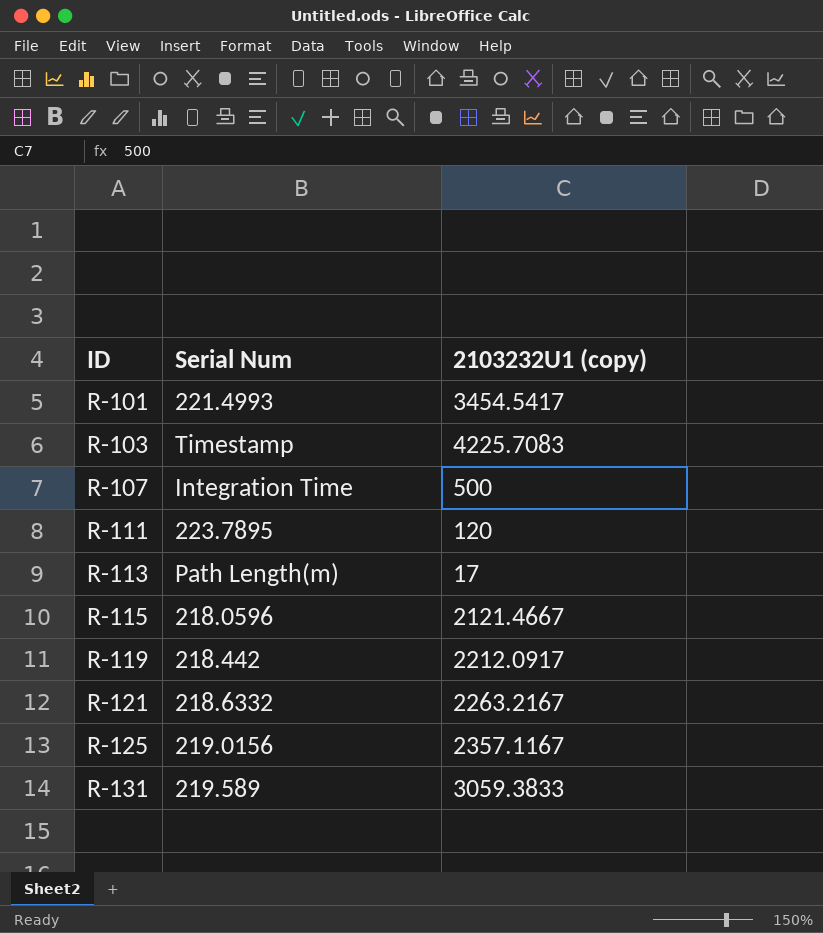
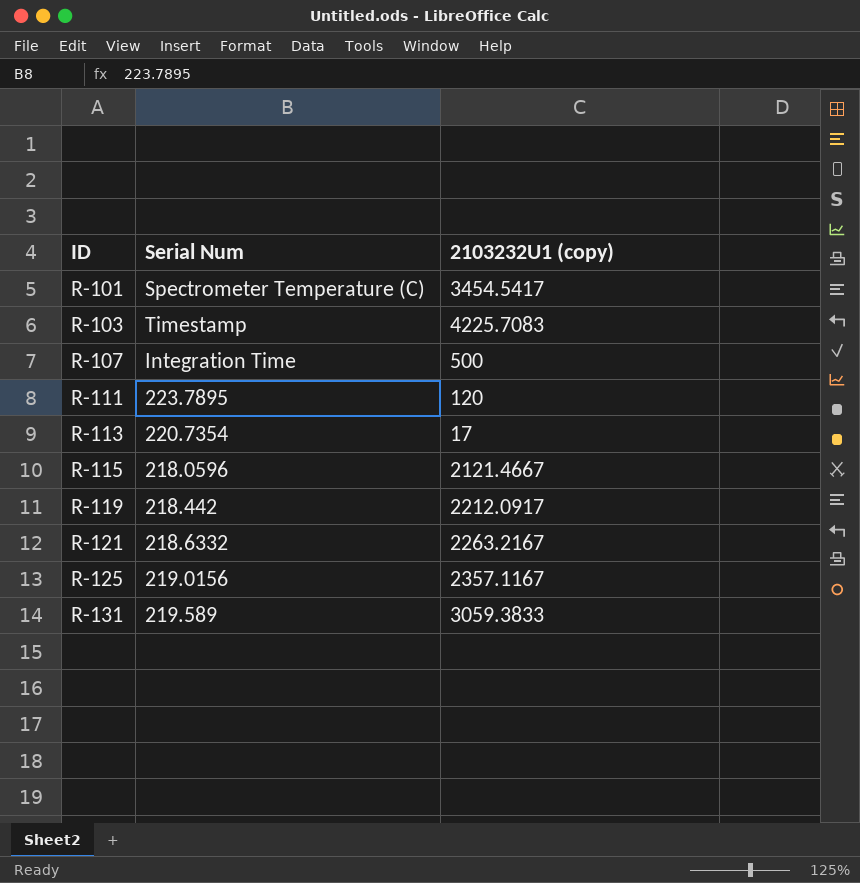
R-101 | Serial Num: 221.4993 -> Spectrometer Temperature (C)
R-113 | Serial Num: Path Length(m) -> 220.7354

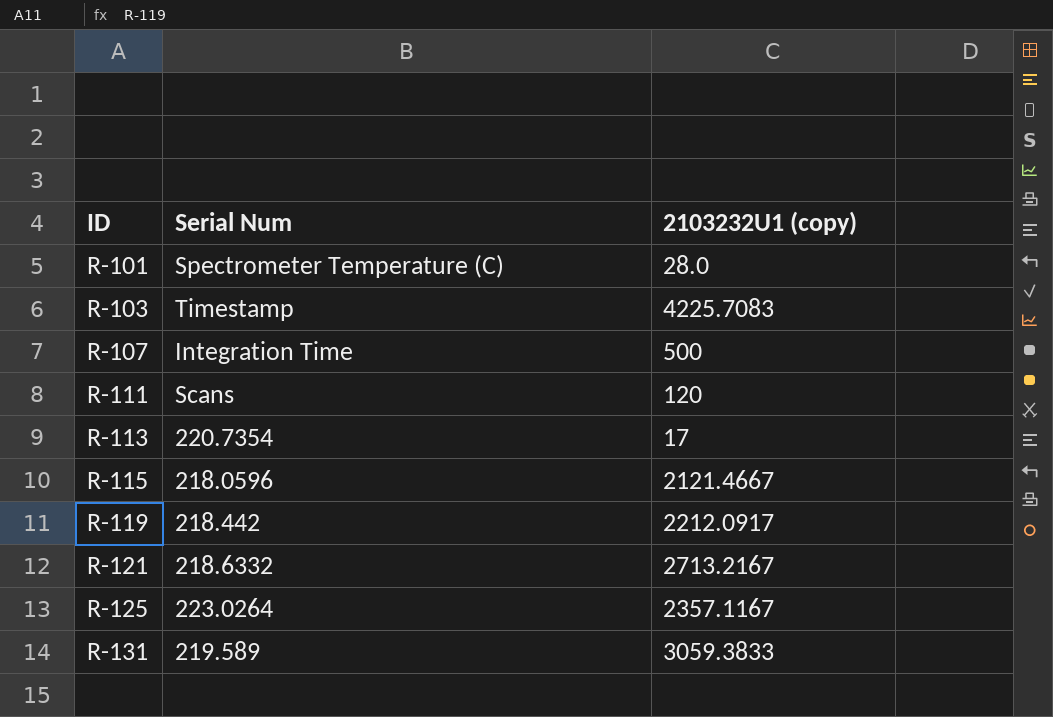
R-101 | 2103232U1 (copy): 3454.5417 -> 28.0
R-111 | Serial Num: 223.7895 -> Scans
R-121 | 2103232U1 (copy): 2263.2167 -> 2713.2167
R-125 | Serial Num: 219.0156 -> 223.0264

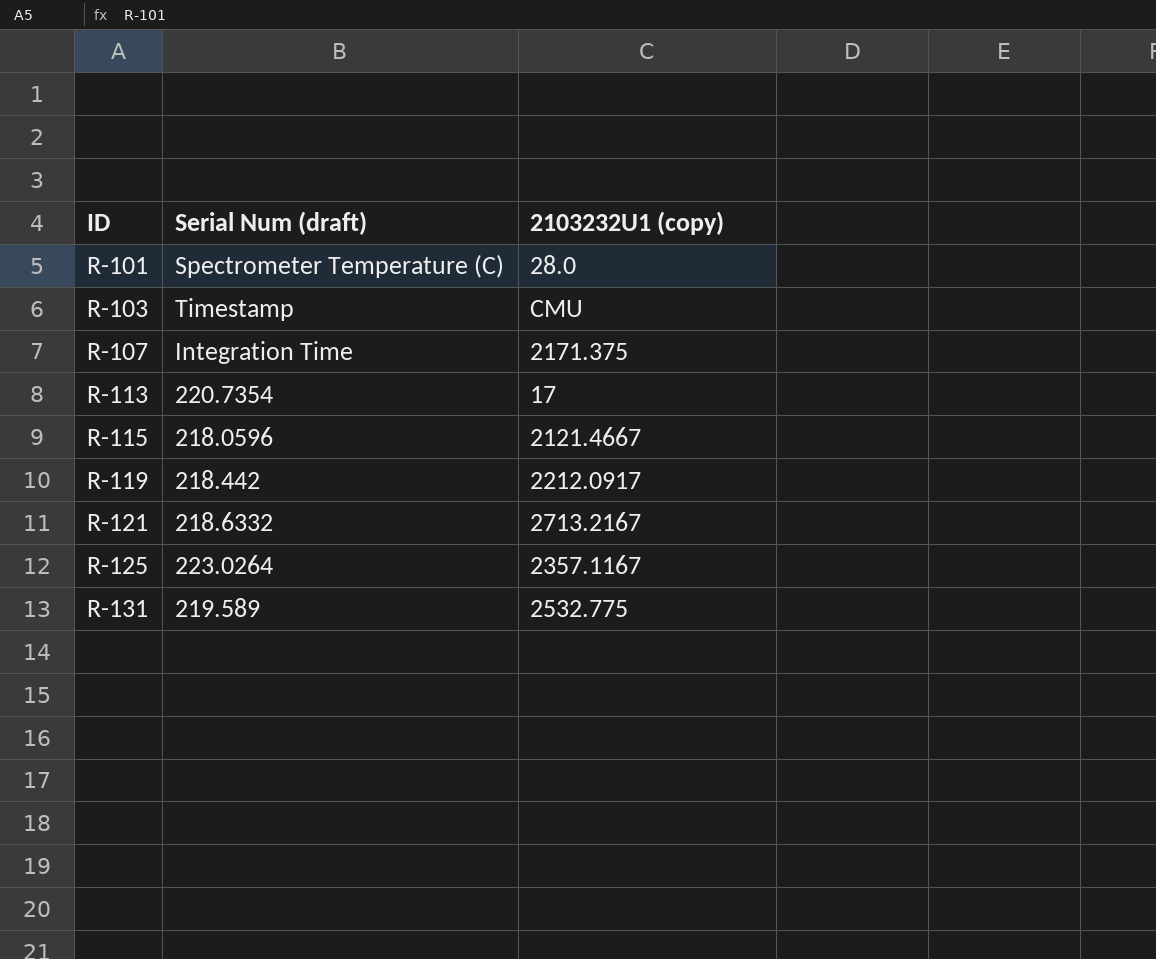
column name: Serial Num -> Serial Num (draft)
row R-111: Scans | 120 -> none
R-103 | 2103232U1 (copy): 4225.7083 -> CMU
R-107 | 2103232U1 (copy): 500 -> 2171.375
R-131 | 2103232U1 (copy): 3059.3833 -> 2532.775

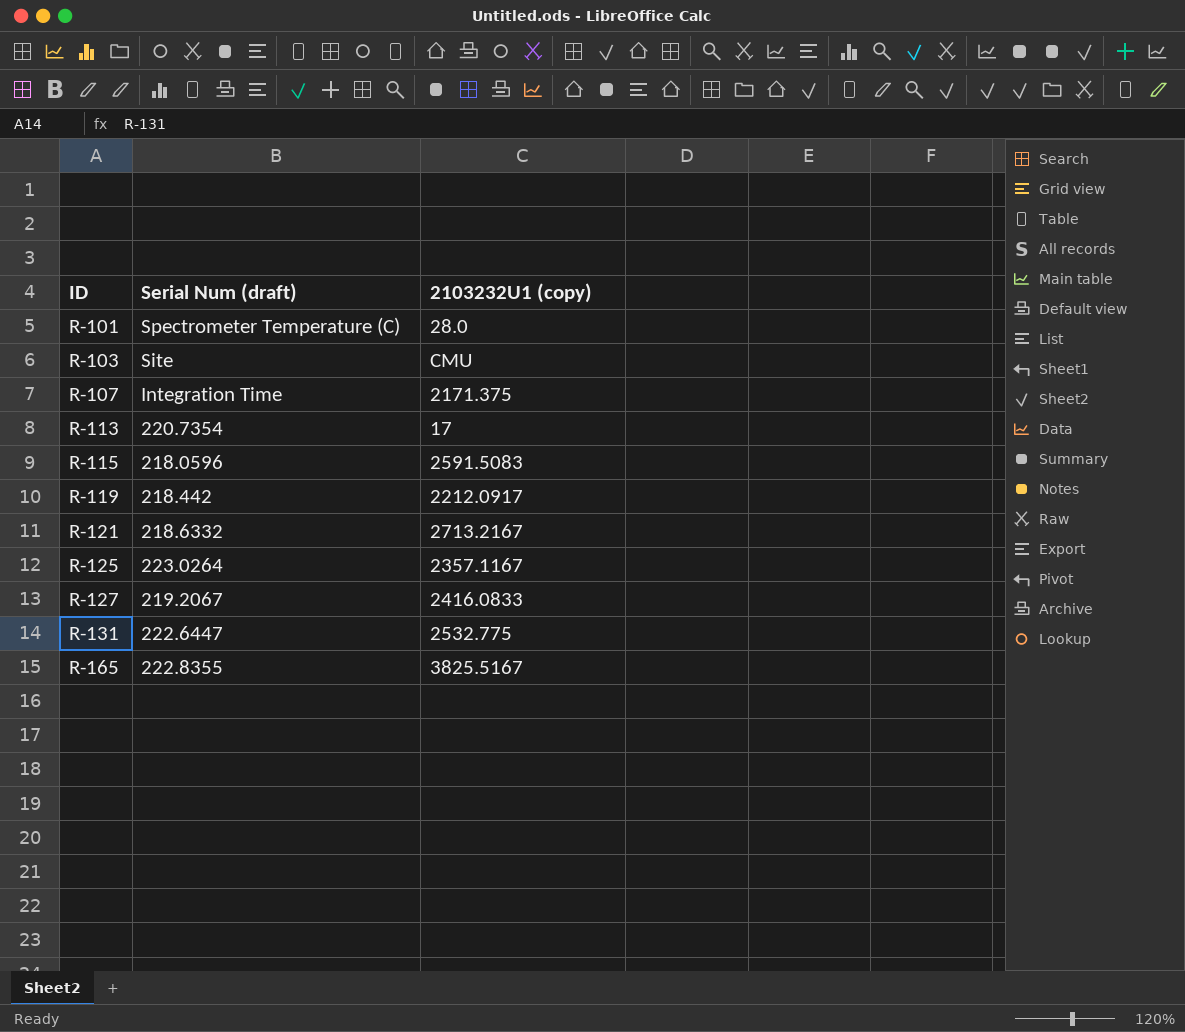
R-103 | Serial Num (draft): Timestamp -> Site
R-115 | 2103232U1 (copy): 2121.4667 -> 2591.5083
row R-127: none -> 219.2067 | 2416.0833
R-131 | Serial Num (draft): 219.589 -> 222.6447
row R-165: none -> 222.8355 | 3825.5167

